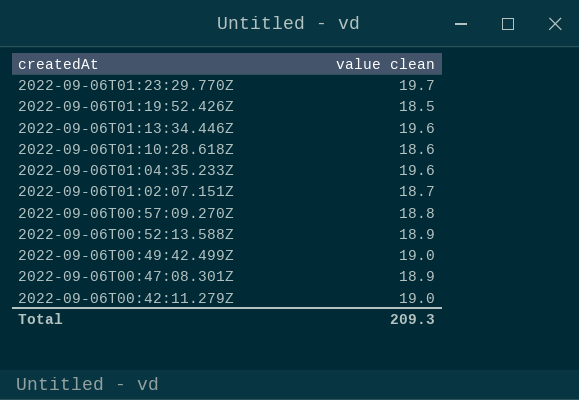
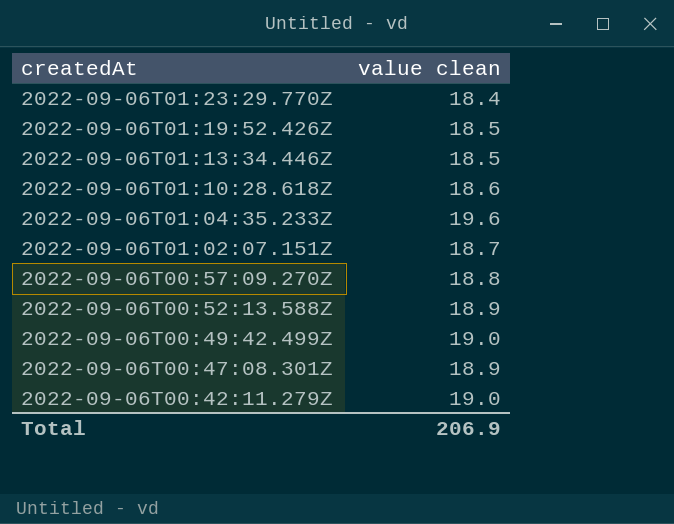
2022-09-06T01:23:29.770Z | value clean: 19.7 -> 18.4
2022-09-06T01:13:34.446Z | value clean: 19.6 -> 18.5
Total | value clean: 209.3 -> 206.9

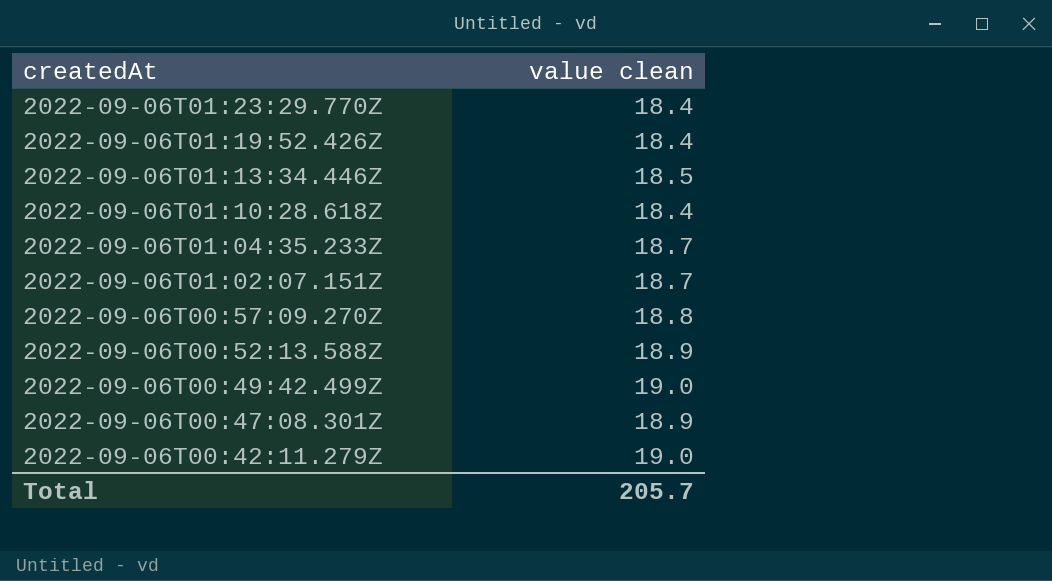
2022-09-06T01:19:52.426Z | value clean: 18.5 -> 18.4
2022-09-06T01:10:28.618Z | value clean: 18.6 -> 18.4
2022-09-06T01:04:35.233Z | value clean: 19.6 -> 18.7
Total | value clean: 206.9 -> 205.7

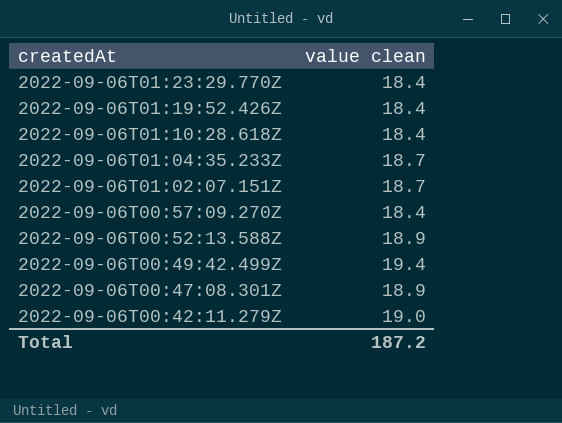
row 2022-09-06T01:13:34.446Z: 18.5 -> none
2022-09-06T00:57:09.270Z | value clean: 18.8 -> 18.4
2022-09-06T00:49:42.499Z | value clean: 19.0 -> 19.4
Total | value clean: 205.7 -> 187.2

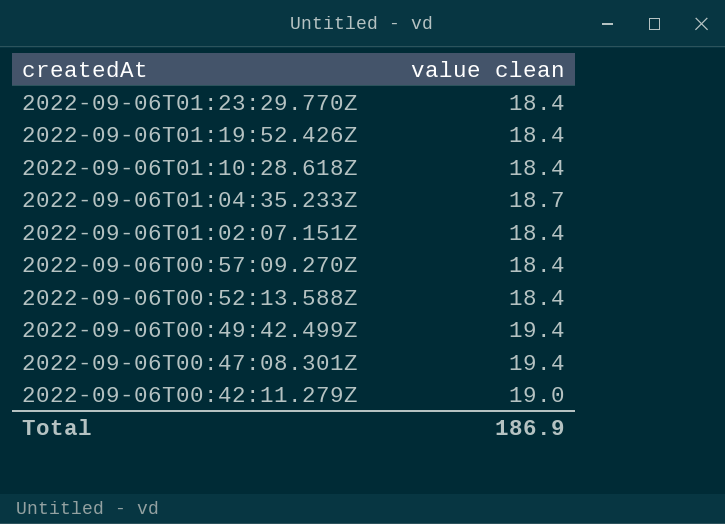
2022-09-06T01:02:07.151Z | value clean: 18.7 -> 18.4
2022-09-06T00:52:13.588Z | value clean: 18.9 -> 18.4
2022-09-06T00:47:08.301Z | value clean: 18.9 -> 19.4
Total | value clean: 187.2 -> 186.9

